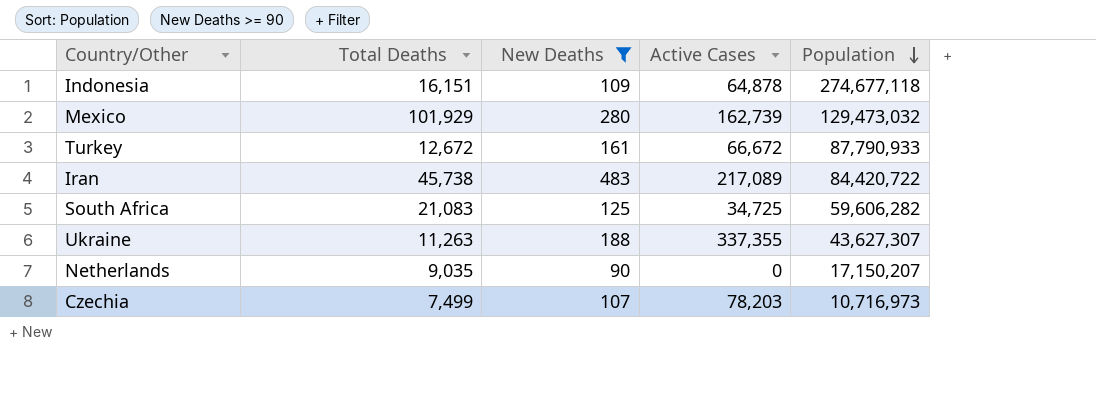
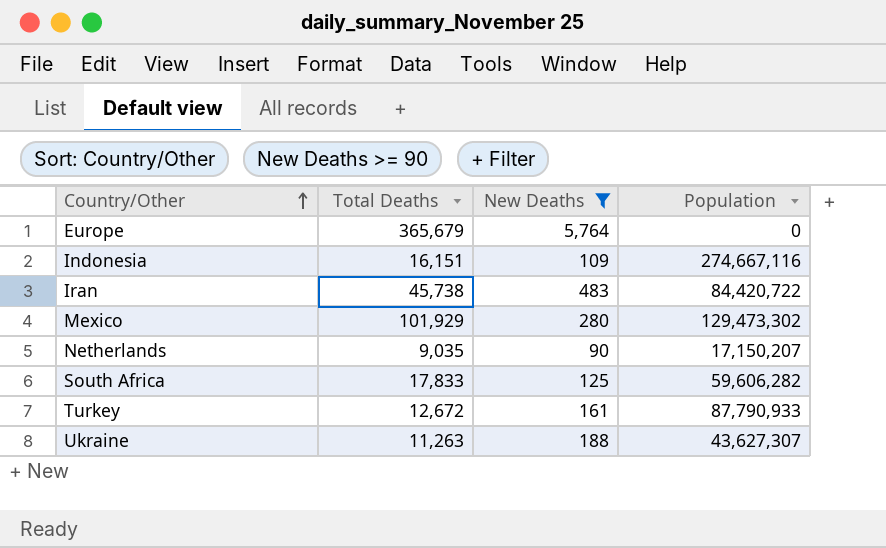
row order: Population descending -> Country/Other ascending
column Active Cases | position: 4 -> none
row Czechia: 7,499 | 107 | 78,203 | 10,716,973 -> none
row Europe: none -> 365,679 | 5,764 | 0
Indonesia | Population: 274,677,118 -> 274,667,116
Mexico | Population: 129,473,032 -> 129,473,302
South Africa | Total Deaths: 21,083 -> 17,833

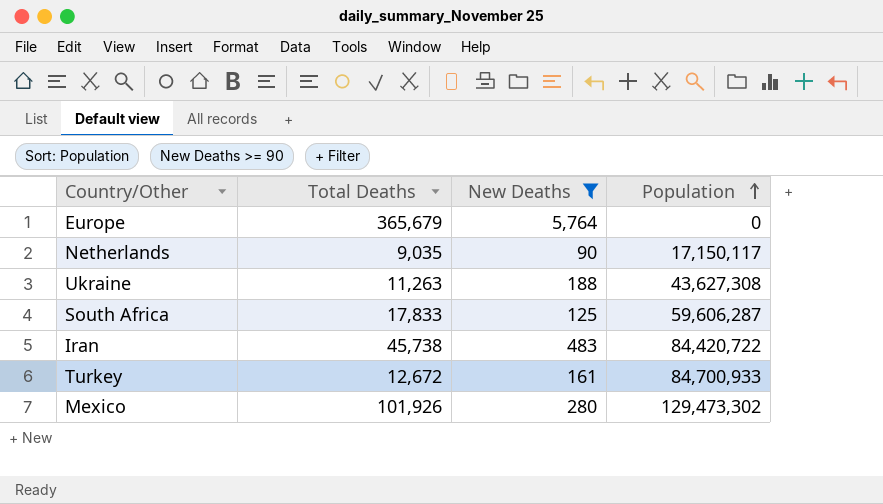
row order: Country/Other ascending -> Population ascending
row Indonesia: 16,151 | 109 | 274,667,116 -> none
Netherlands | Population: 17,150,207 -> 17,150,117
Ukraine | Population: 43,627,307 -> 43,627,308
South Africa | Population: 59,606,282 -> 59,606,287
Turkey | Population: 87,790,933 -> 84,700,933
Mexico | Total Deaths: 101,929 -> 101,926

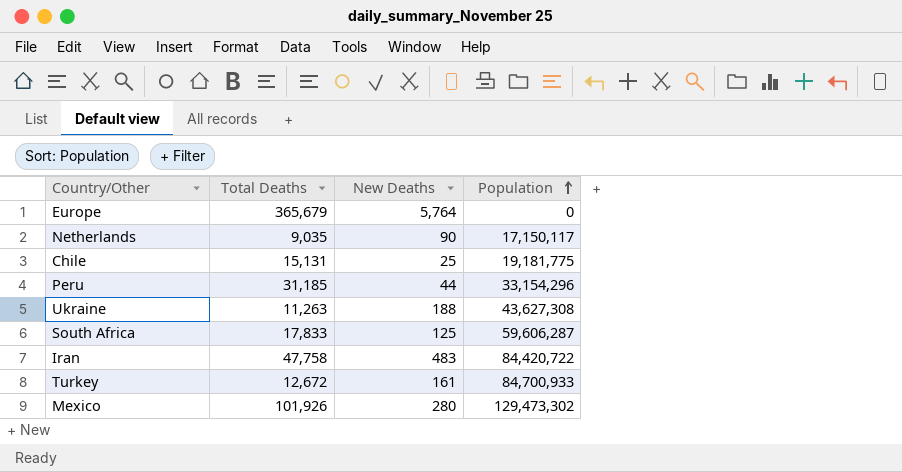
filter: New Deaths >= 90 -> none
Iran | Total Deaths: 45,738 -> 47,758

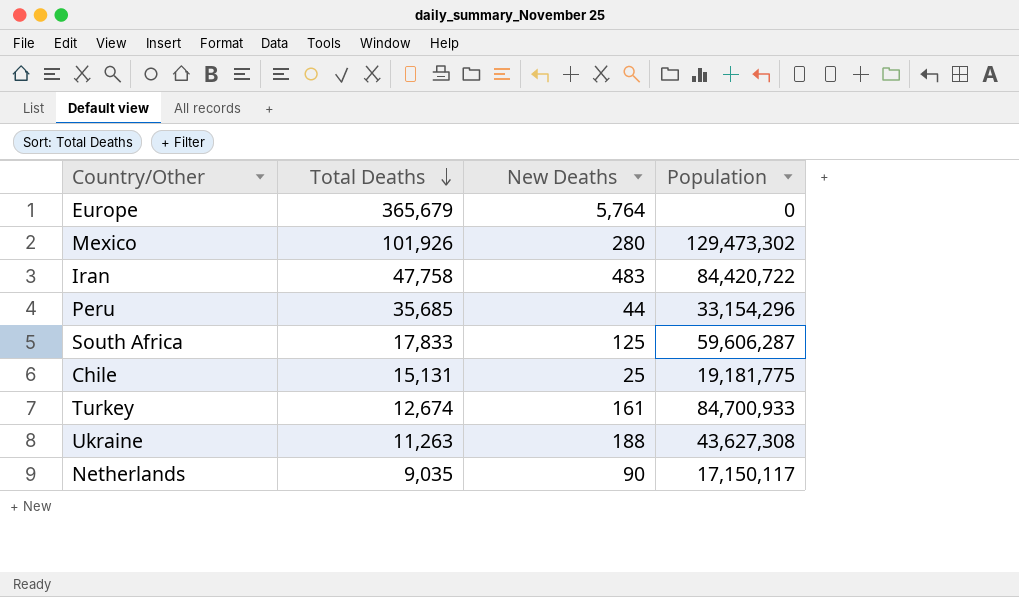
row order: Population ascending -> Total Deaths descending
Peru | Total Deaths: 31,185 -> 35,685
Turkey | Total Deaths: 12,672 -> 12,674

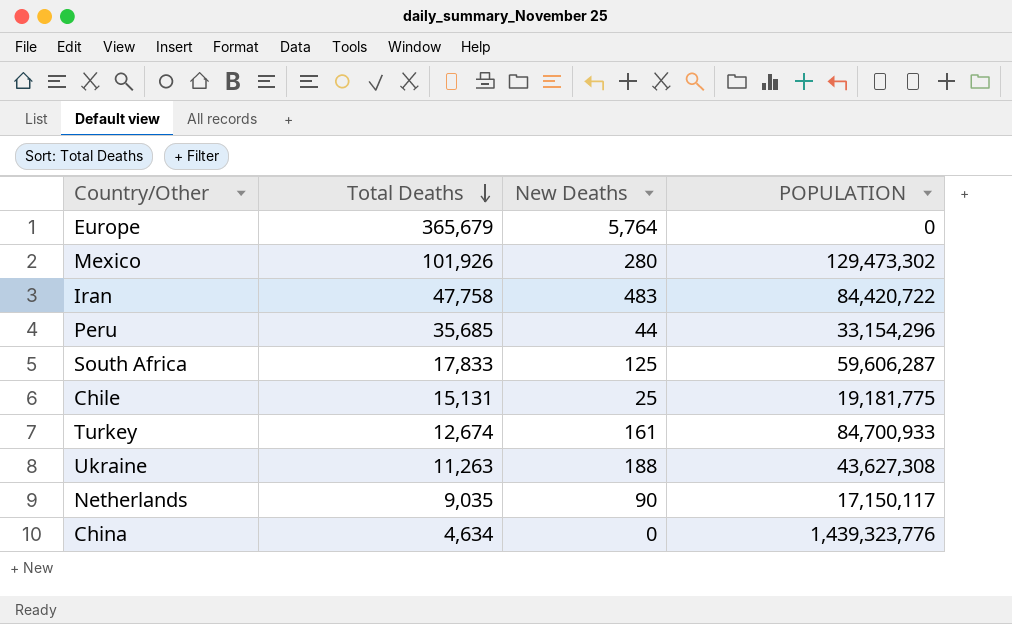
column name: Population -> POPULATION
row China: none -> 4,634 | 0 | 1,439,323,776

